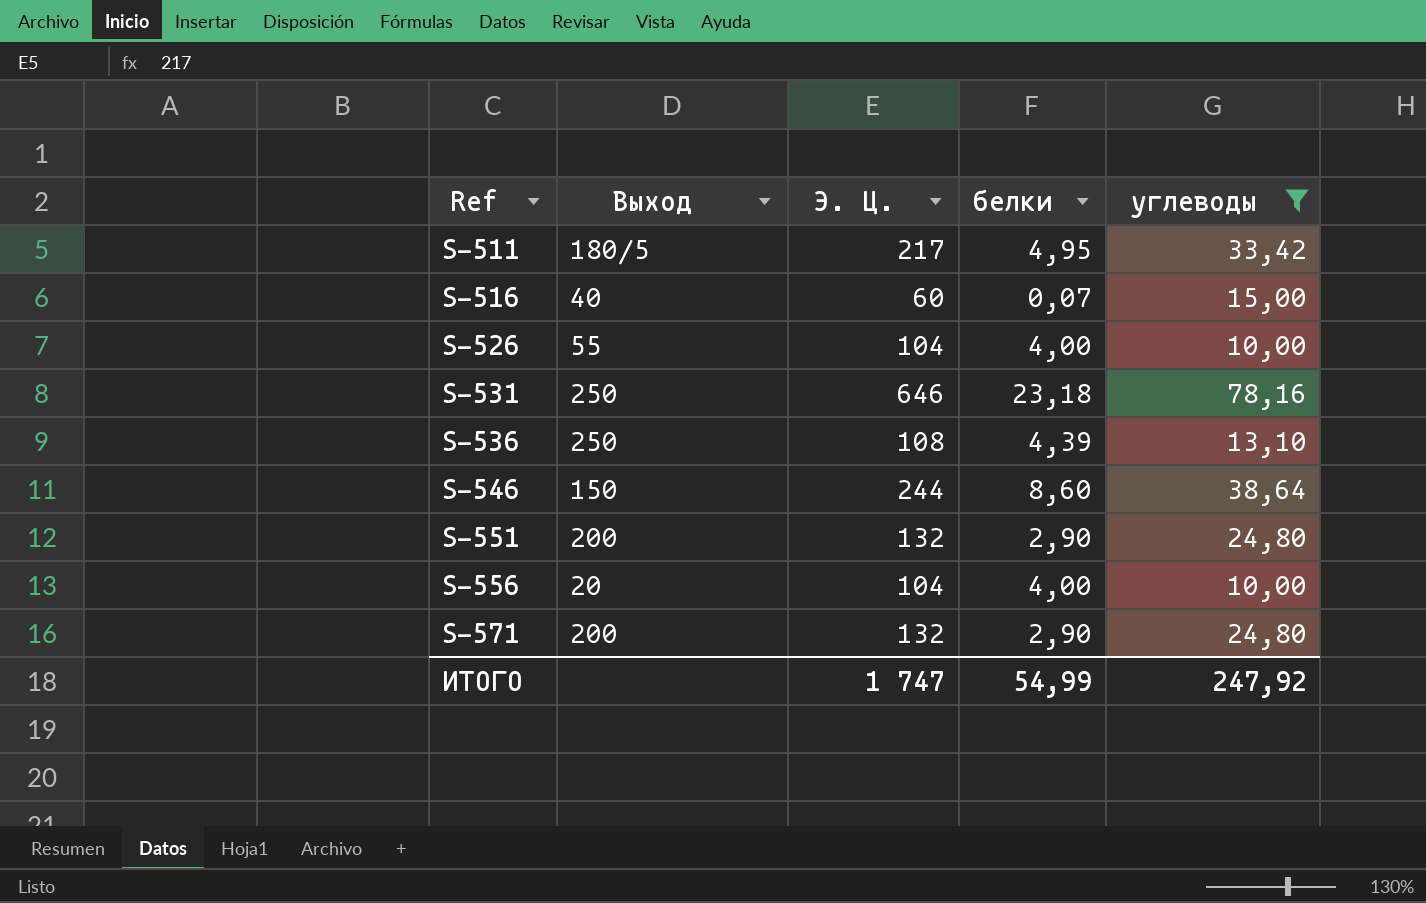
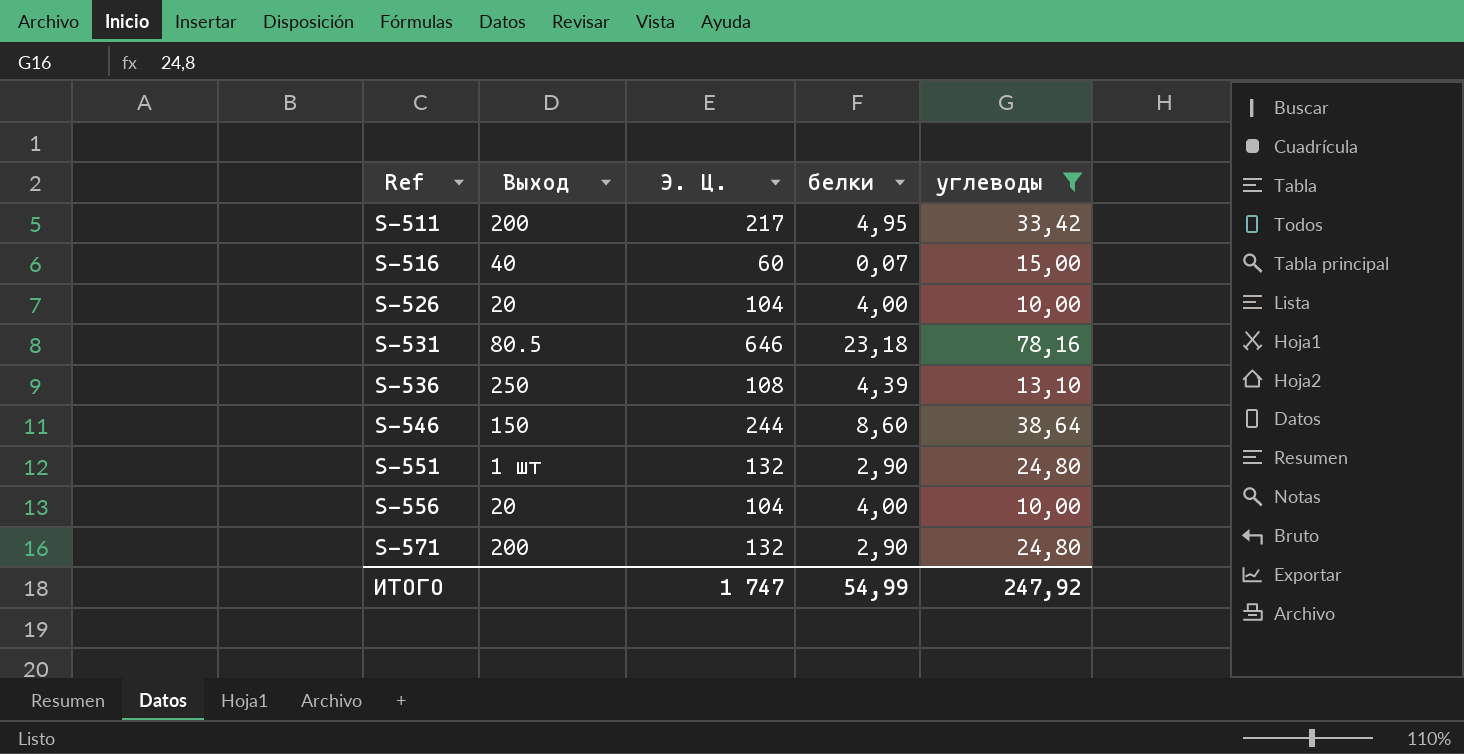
S-511 | Выход: 180/5 -> 200
S-526 | Выход: 55 -> 20
S-531 | Выход: 250 -> 80.5
S-551 | Выход: 200 -> 1 шт

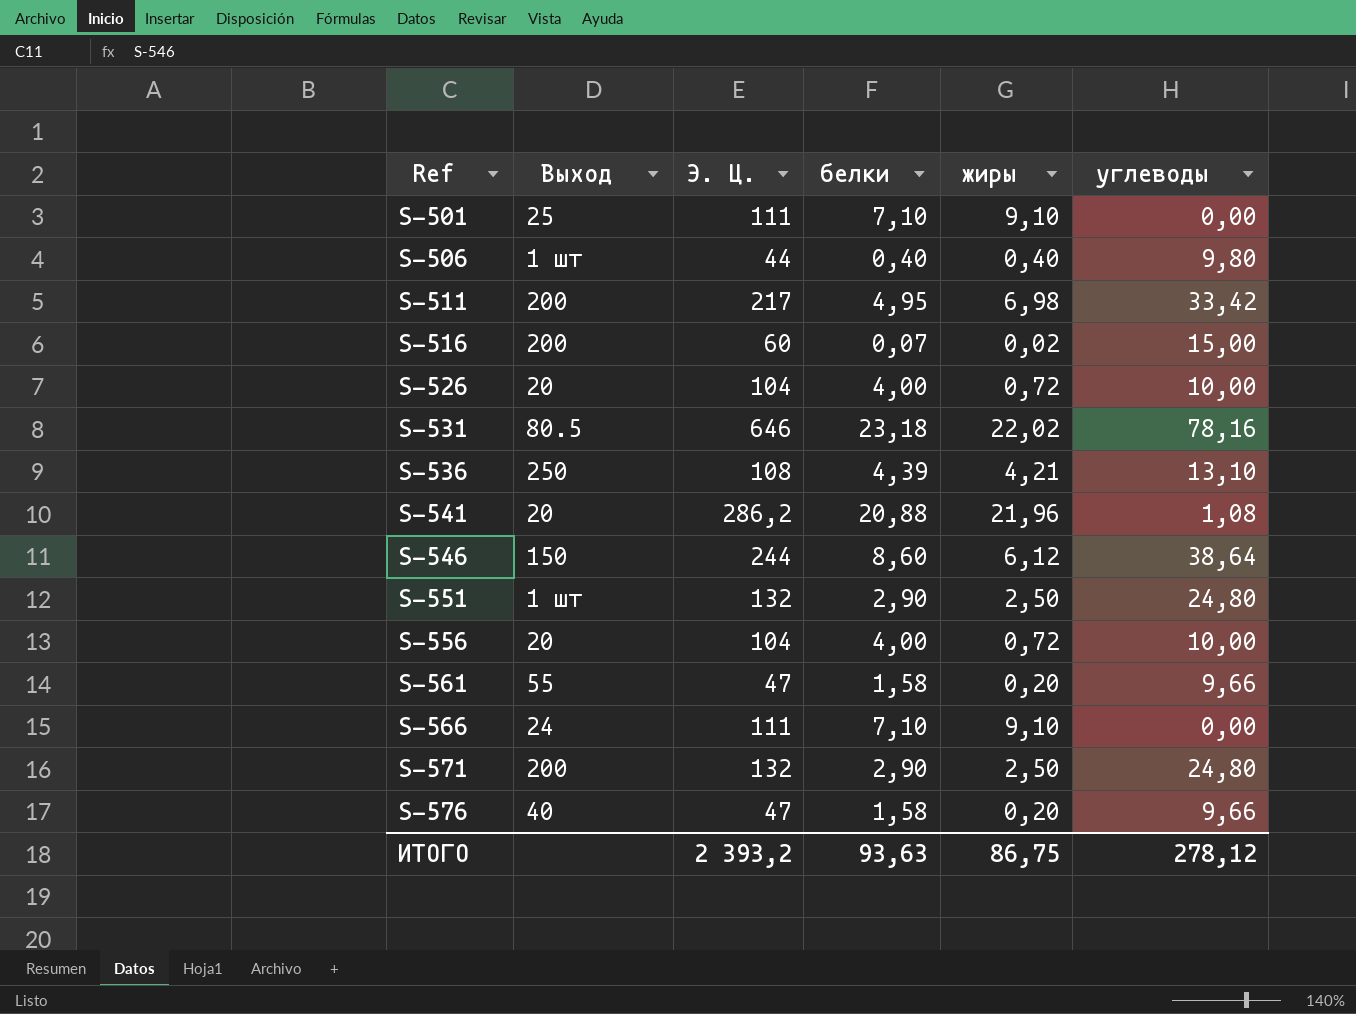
filter: углеводы >= 10,00 -> none
column жиры | position: none -> 5
S-516 | Выход: 40 -> 200
ИТОГО | Э. Ц.: 1 747 -> 2 393,2
ИТОГО | белки: 54,99 -> 93,63
ИТОГО | углеводы: 247,92 -> 278,12

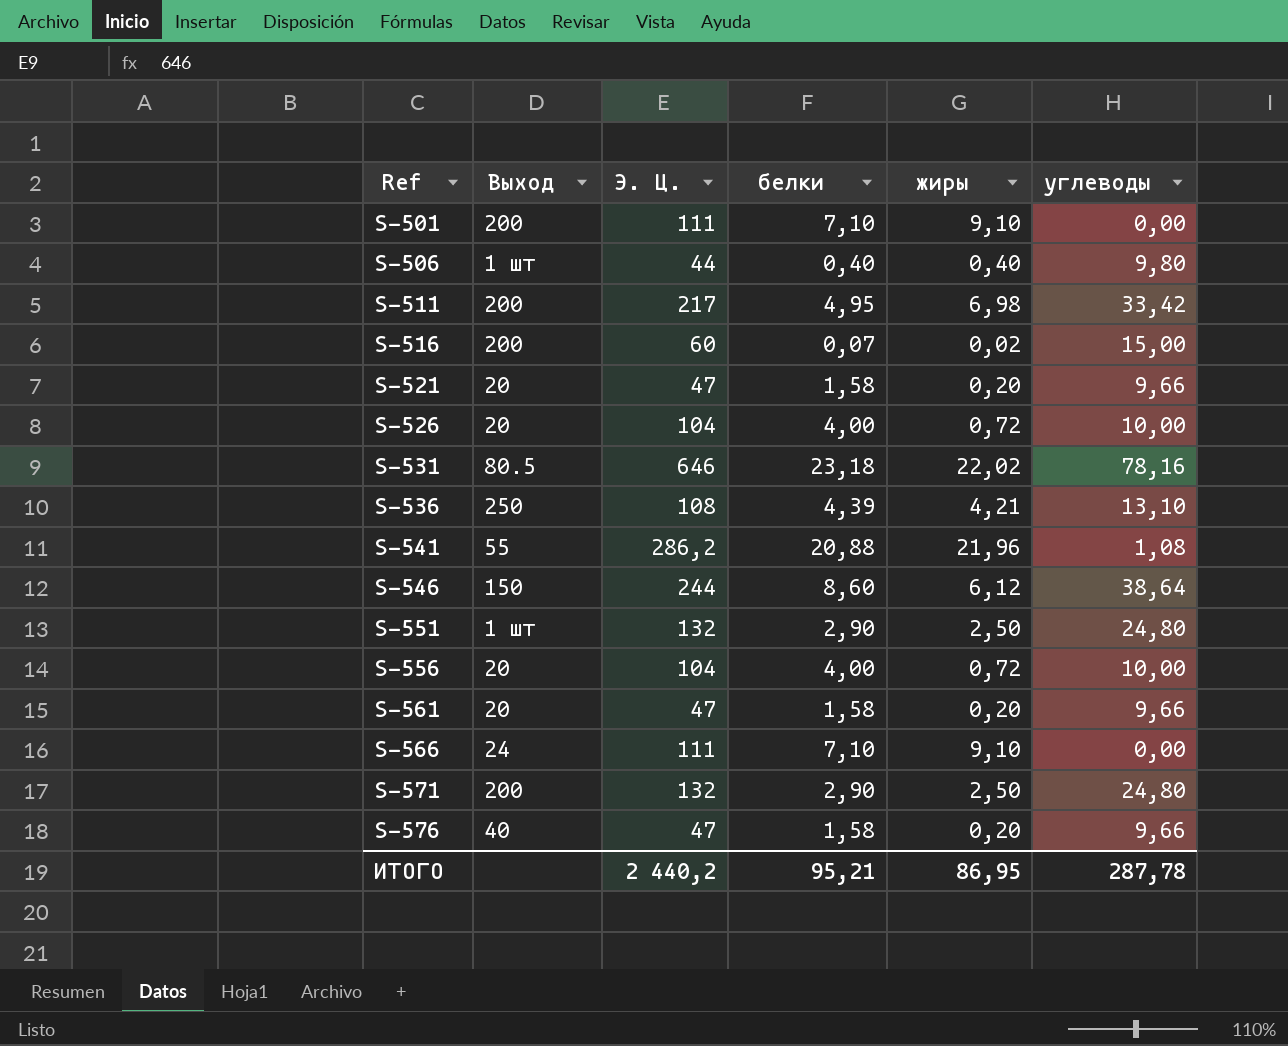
S-501 | Выход: 25 -> 200
row S-521: none -> 20 | 47 | 1,58 | 0,20 | 9,66
S-541 | Выход: 20 -> 55
S-561 | Выход: 55 -> 20
ИТОГО | Э. Ц.: 2 393,2 -> 2 440,2
ИТОГО | белки: 93,63 -> 95,21
ИТОГО | жиры: 86,75 -> 86,95
ИТОГО | углеводы: 278,12 -> 287,78

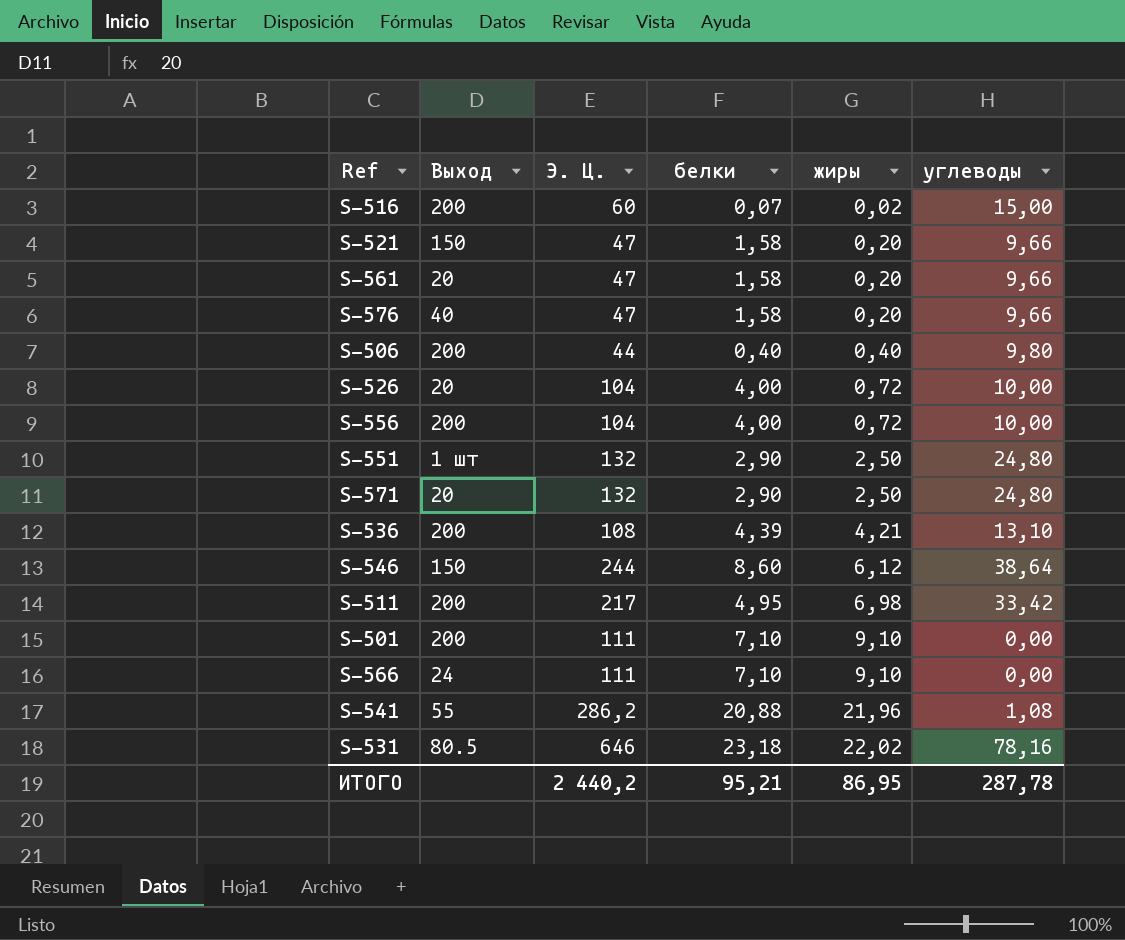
row order: Ref ascending -> жиры ascending
S-521 | Выход: 20 -> 150
S-506 | Выход: 1 шт -> 200
S-556 | Выход: 20 -> 200
S-571 | Выход: 200 -> 20
S-536 | Выход: 250 -> 200

